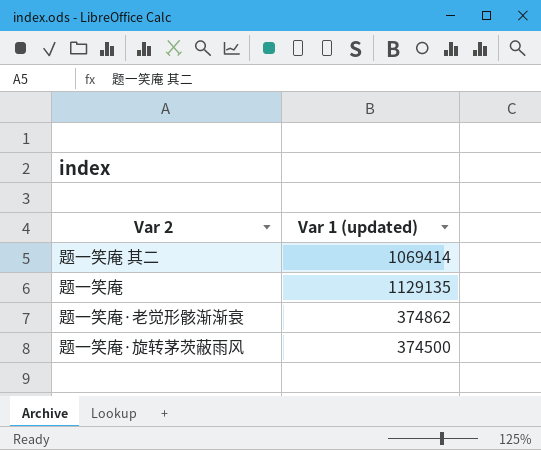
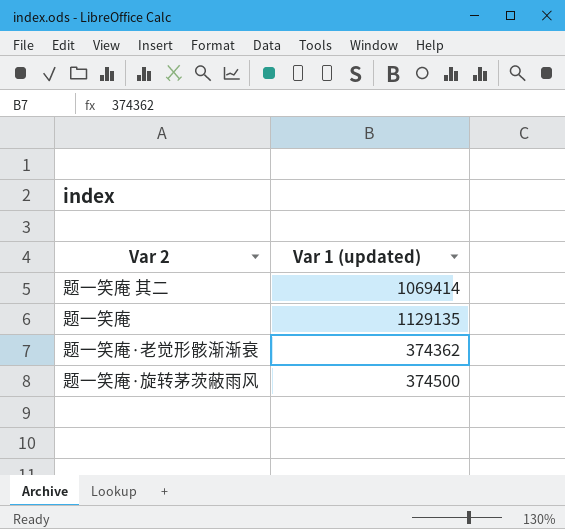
题一笑庵·老觉形骸渐渐衰 | Var 1 (updated): 374862 -> 374362

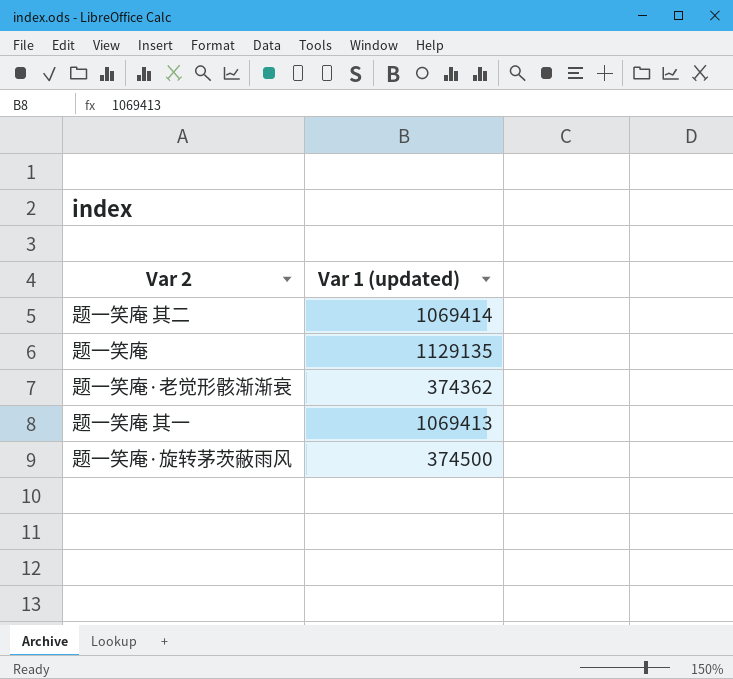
row 题一笑庵 其一: none -> 1069413

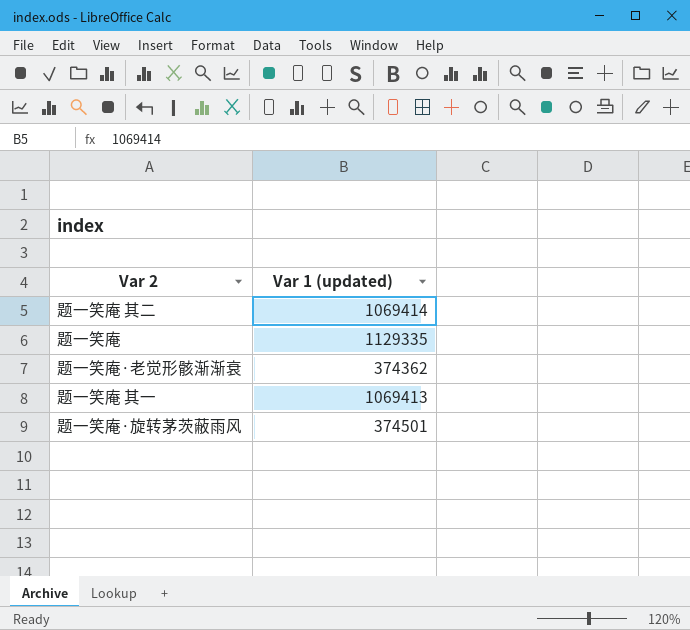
题一笑庵 | Var 1 (updated): 1129135 -> 1129335
题一笑庵·旋转茅茨蔽雨风 | Var 1 (updated): 374500 -> 374501

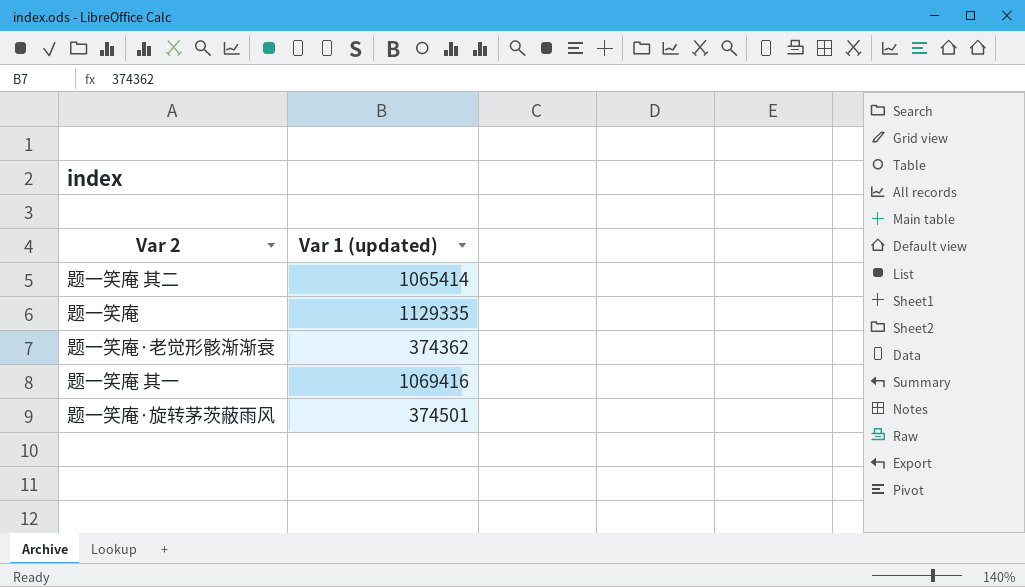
题一笑庵 其二 | Var 1 (updated): 1069414 -> 1065414
题一笑庵 其一 | Var 1 (updated): 1069413 -> 1069416

